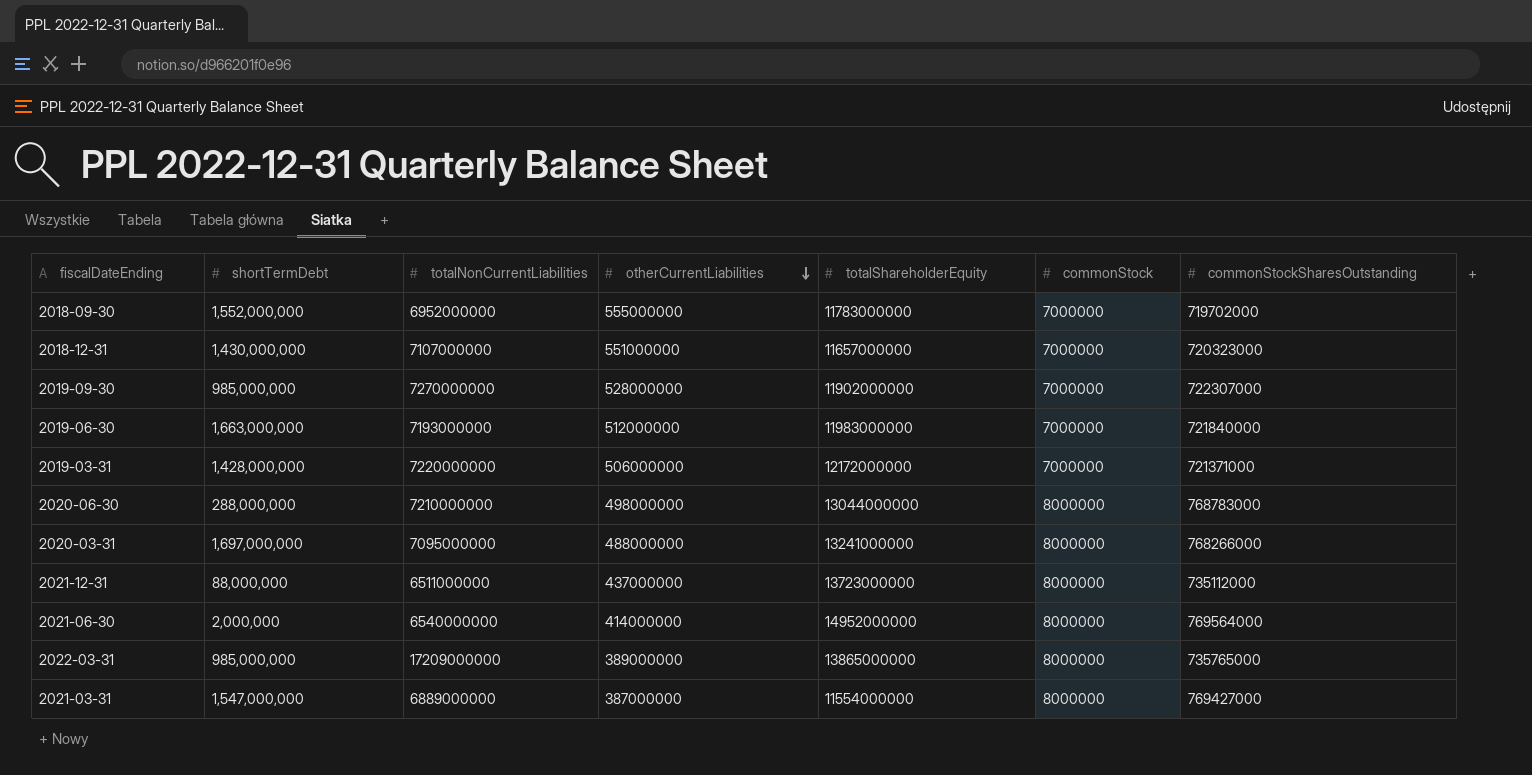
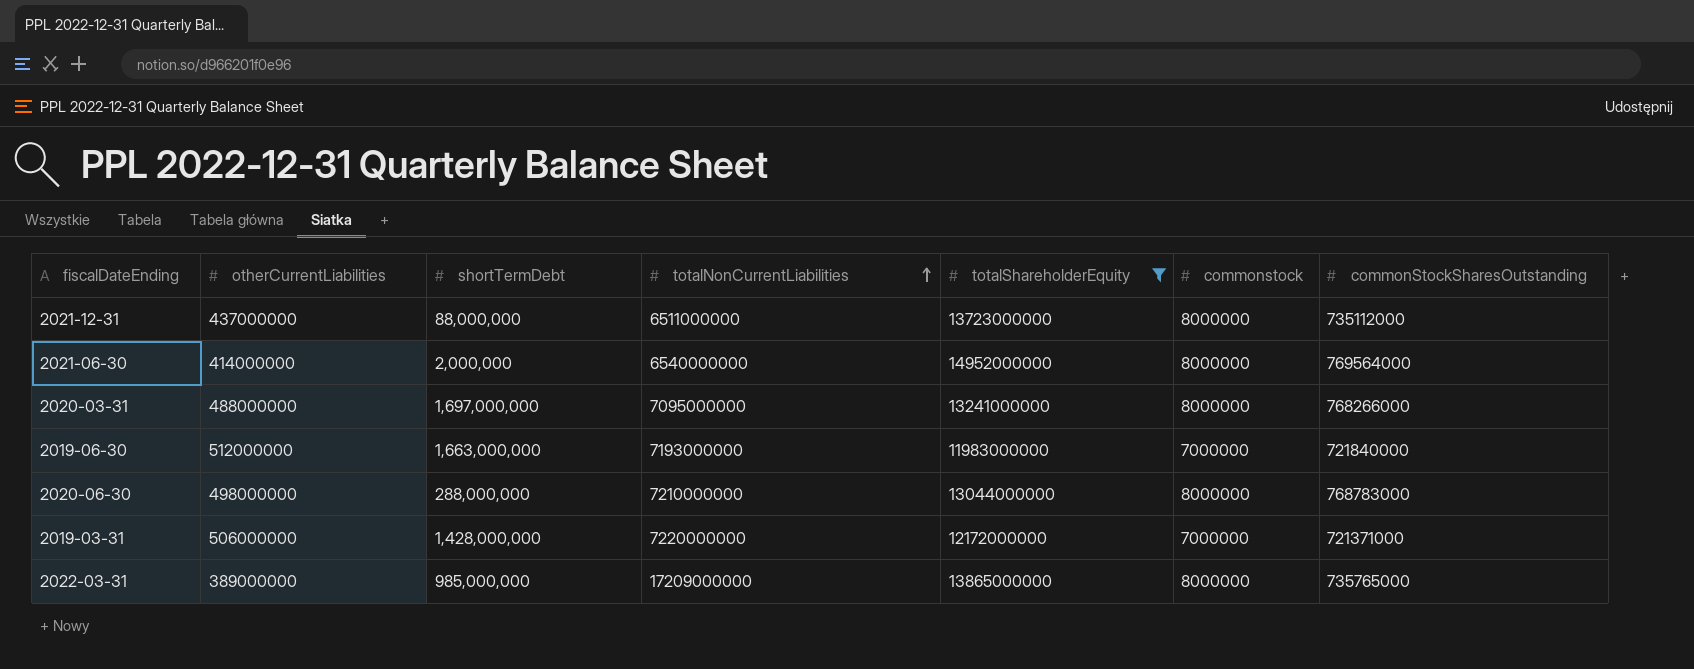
filter: none -> totalShareholderEquity >= 11983000000
row order: otherCurrentLiabilities descending -> totalNonCurrentLiabilities ascending
column otherCurrentLiabilities | position: 4 -> 2
column name: commonStock -> commonstock

